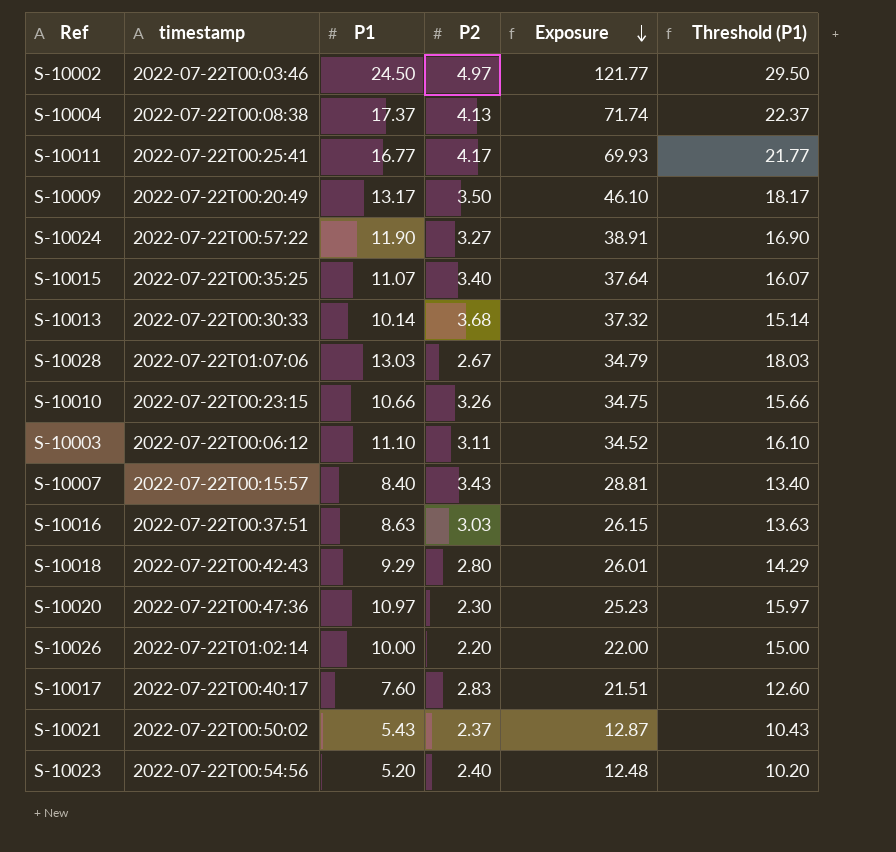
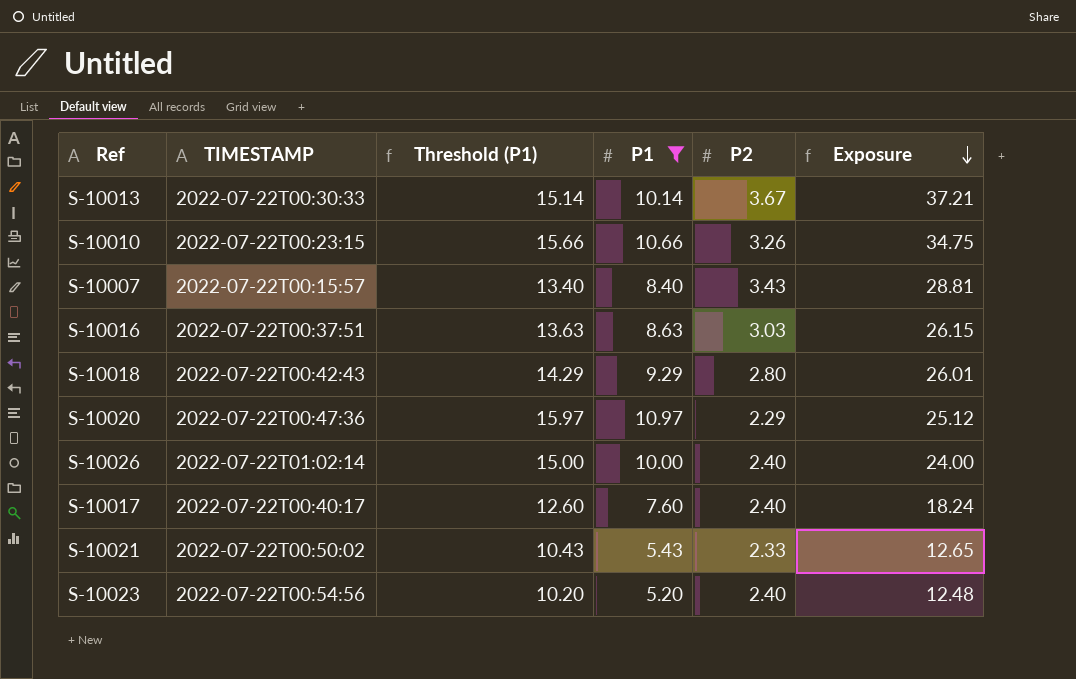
filter: none -> P1 <= 10.97
column name: timestamp -> TIMESTAMP
column Threshold (P1) | position: 6 -> 3
S-10013 | P2: 3.68 -> 3.67
S-10013 | Exposure: 37.32 -> 37.21
S-10020 | P2: 2.30 -> 2.29
S-10020 | Exposure: 25.23 -> 25.12
S-10026 | P2: 2.20 -> 2.40
S-10026 | Exposure: 22.00 -> 24.00
S-10017 | P2: 2.83 -> 2.40
S-10017 | Exposure: 21.51 -> 18.24
S-10021 | P2: 2.37 -> 2.33
S-10021 | Exposure: 12.87 -> 12.65

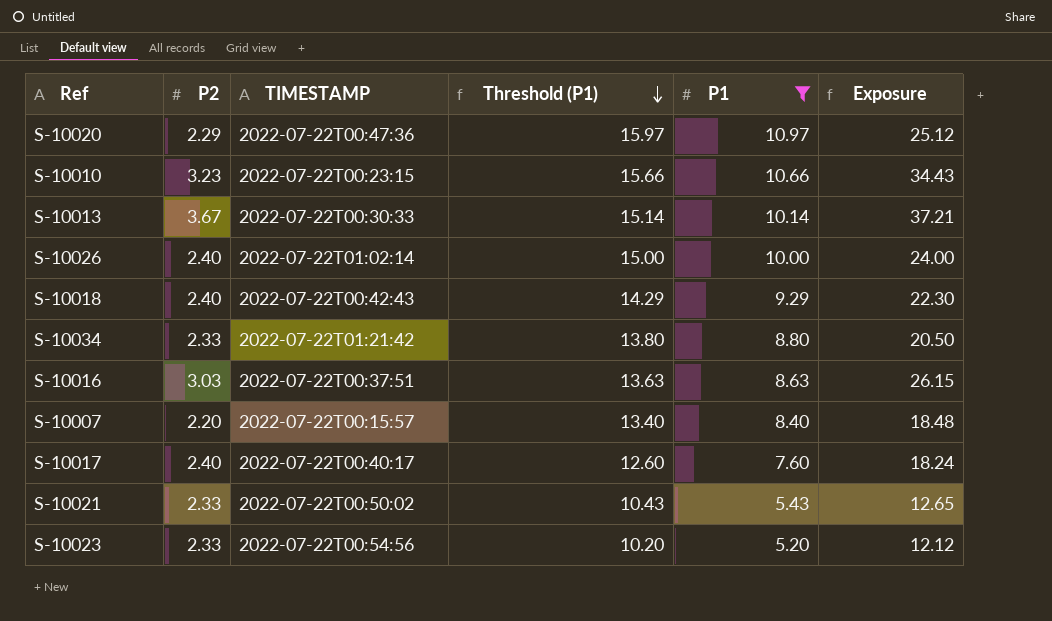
row order: Exposure descending -> Threshold (P1) descending
column P2 | position: 5 -> 2
S-10010 | P2: 3.26 -> 3.23
S-10010 | Exposure: 34.75 -> 34.43
S-10018 | P2: 2.80 -> 2.40
S-10018 | Exposure: 26.01 -> 22.30
row S-10034: none -> 2.33 | 2022-07-22T01:21:42 | 13.80 | 8.80 | 20.50
S-10007 | P2: 3.43 -> 2.20
S-10007 | Exposure: 28.81 -> 18.48
S-10023 | P2: 2.40 -> 2.33
S-10023 | Exposure: 12.48 -> 12.12

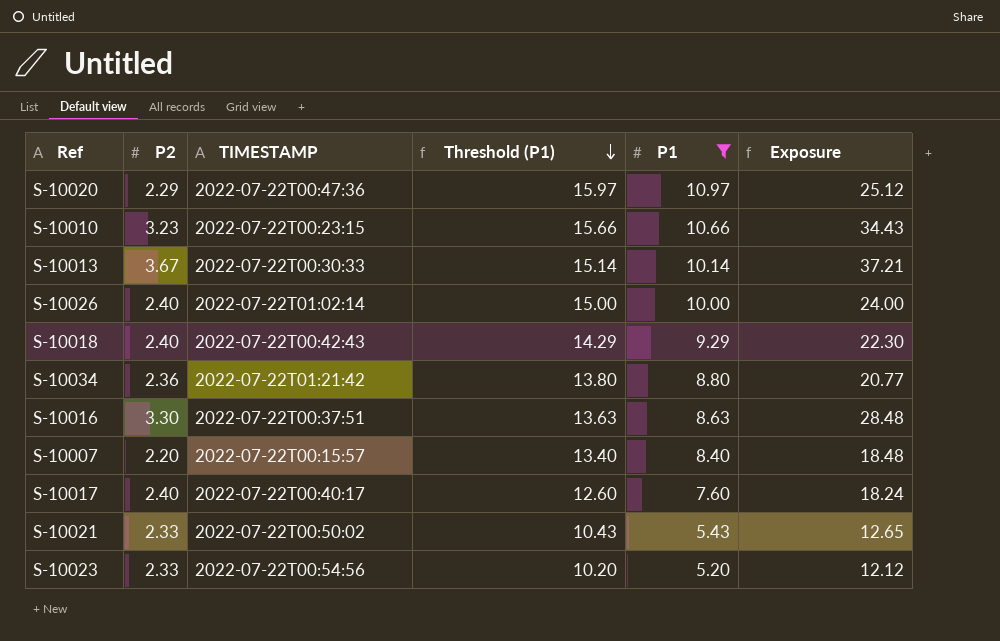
S-10034 | P2: 2.33 -> 2.36
S-10034 | Exposure: 20.50 -> 20.77
S-10016 | P2: 3.03 -> 3.30
S-10016 | Exposure: 26.15 -> 28.48

